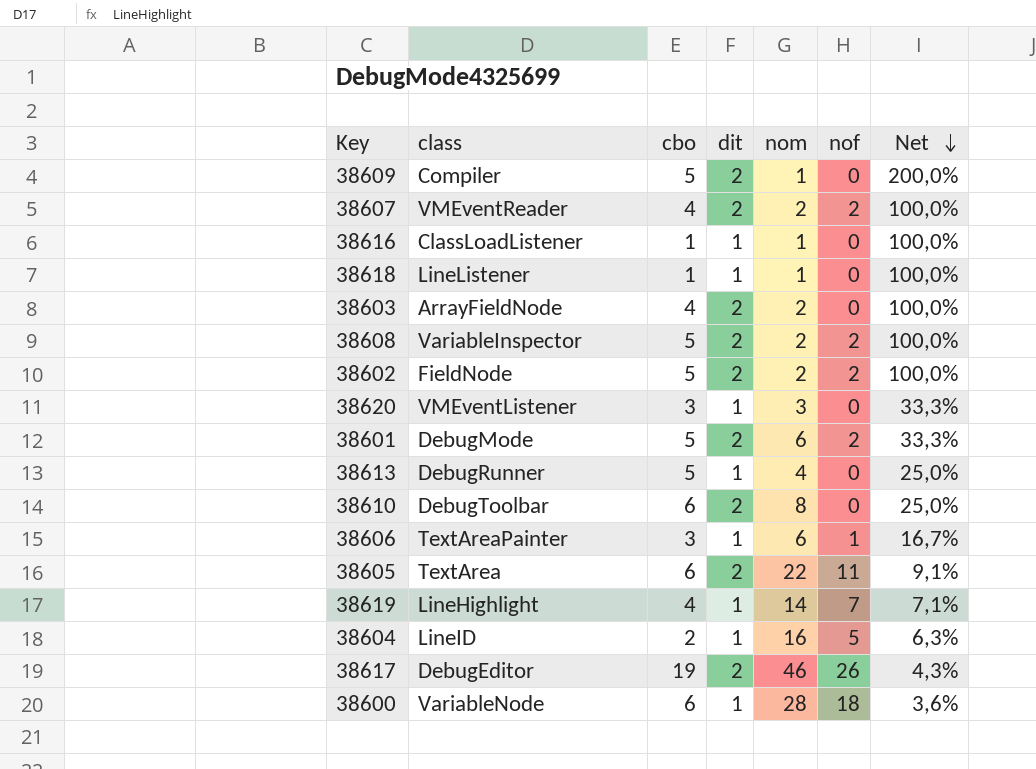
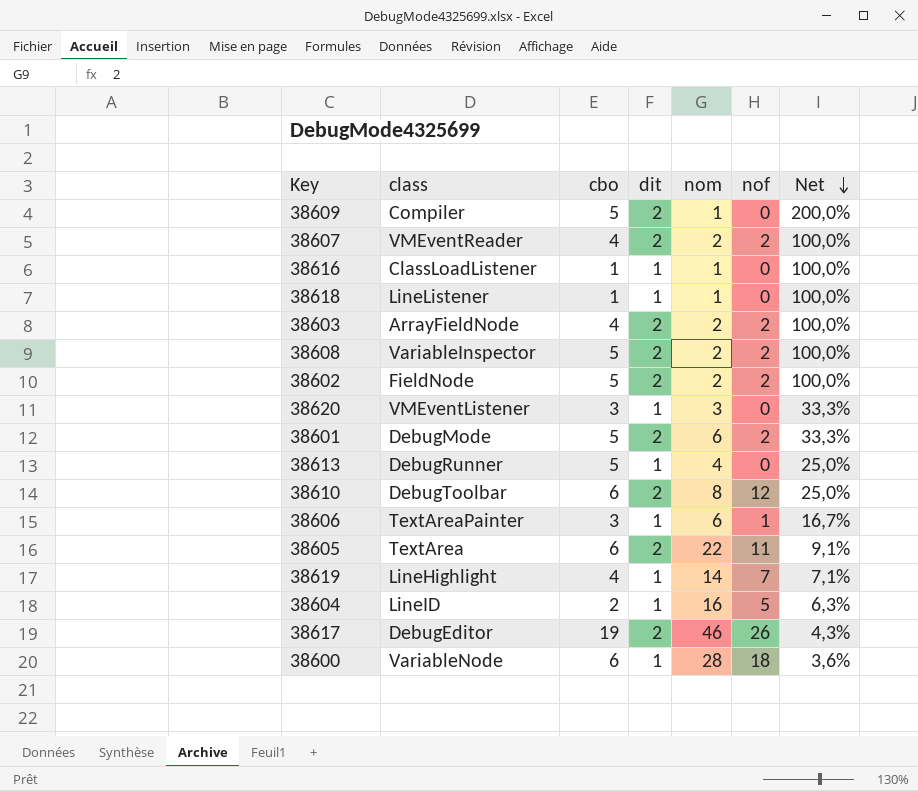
38603 | nof: 0 -> 2
38610 | nof: 0 -> 12

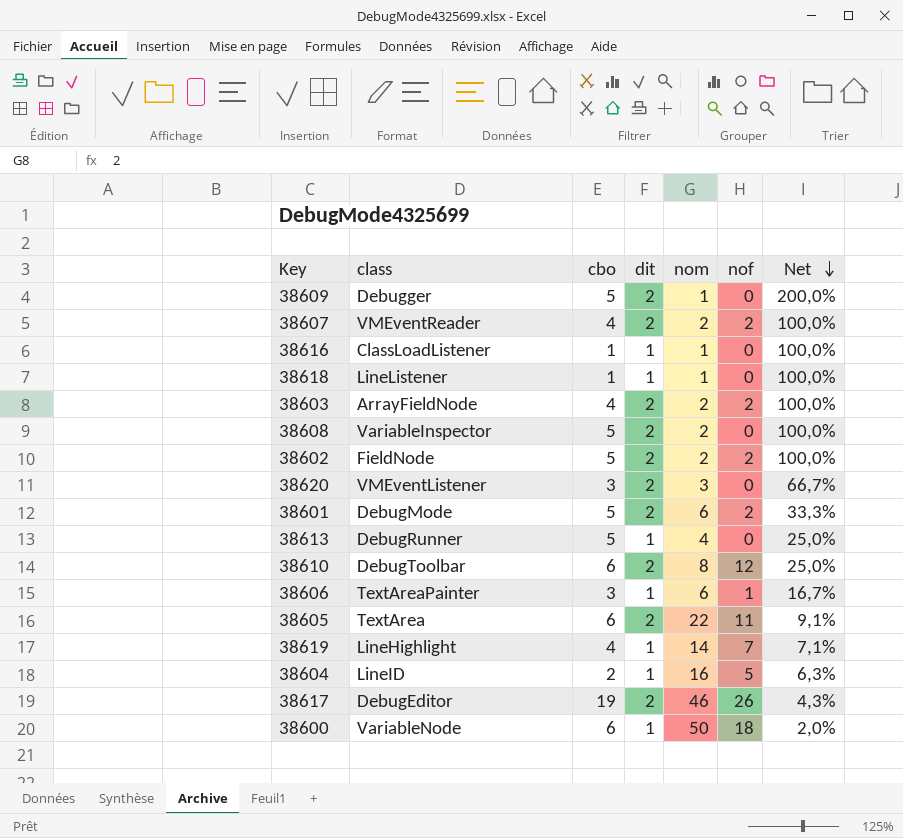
38609 | class: Compiler -> Debugger
38608 | nof: 2 -> 0
38620 | dit: 1 -> 2
38620 | Net: 33,3% -> 66,7%
38600 | nom: 28 -> 50
38600 | Net: 3,6% -> 2,0%

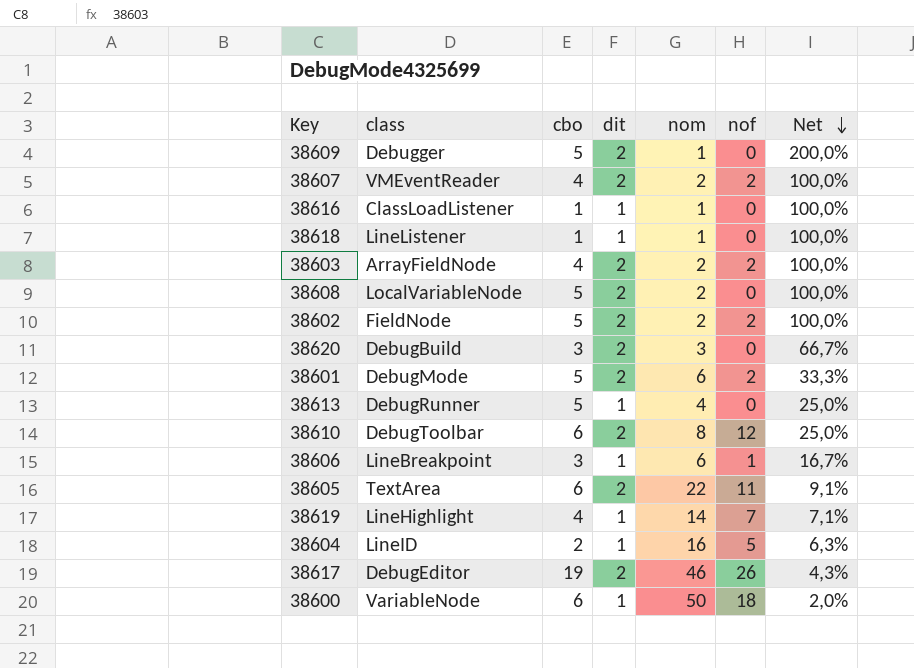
38608 | class: VariableInspector -> LocalVariableNode
38620 | class: VMEventListener -> DebugBuild
38606 | class: TextAreaPainter -> LineBreakpoint

